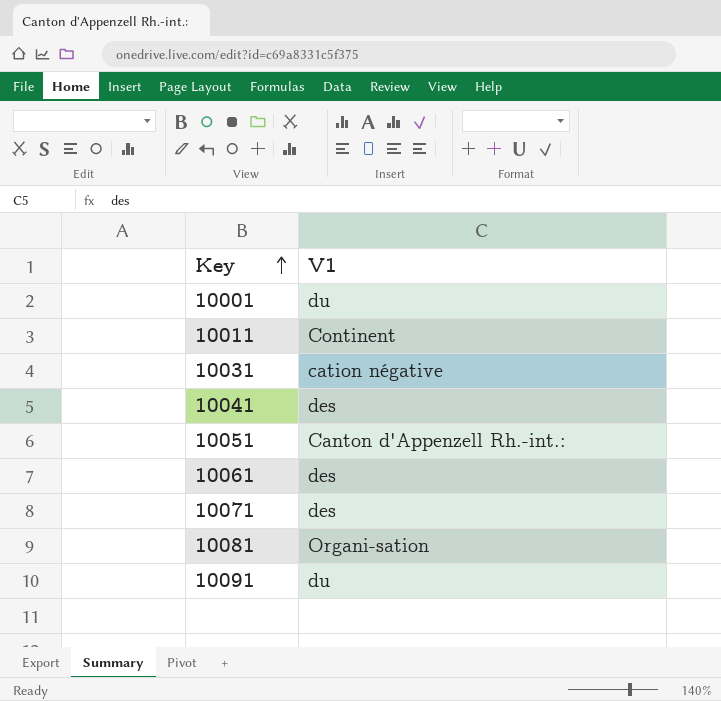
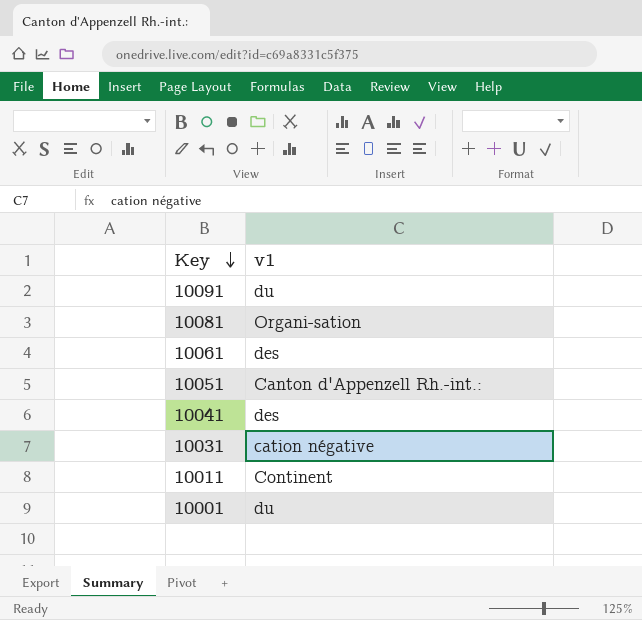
row order: Key ascending -> Key descending
column name: V1 -> v1
row 10071: des -> none

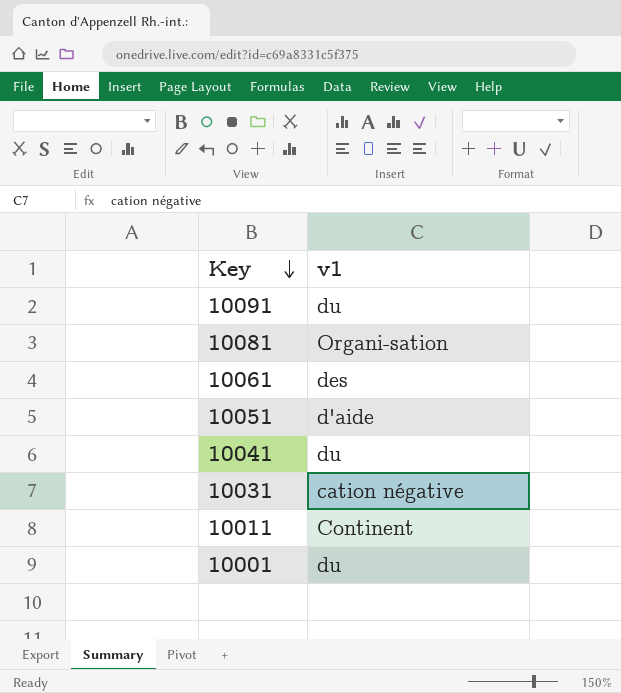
10051 | v1: Canton d'Appenzell Rh.-int.: -> d'aide
10041 | v1: des -> du

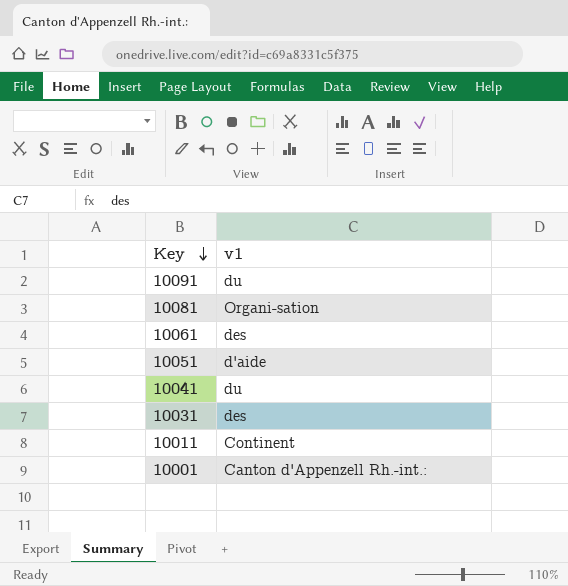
10031 | v1: cation négative -> des
10001 | v1: du -> Canton d'Appenzell Rh.-int.:

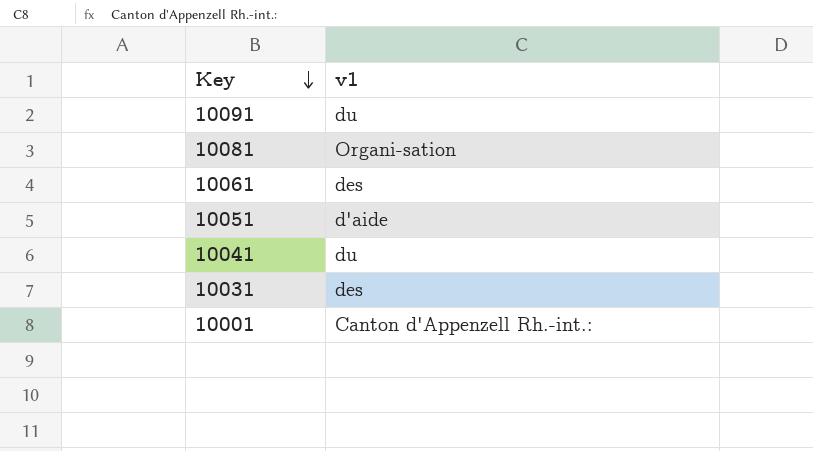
row 10011: Continent -> none

